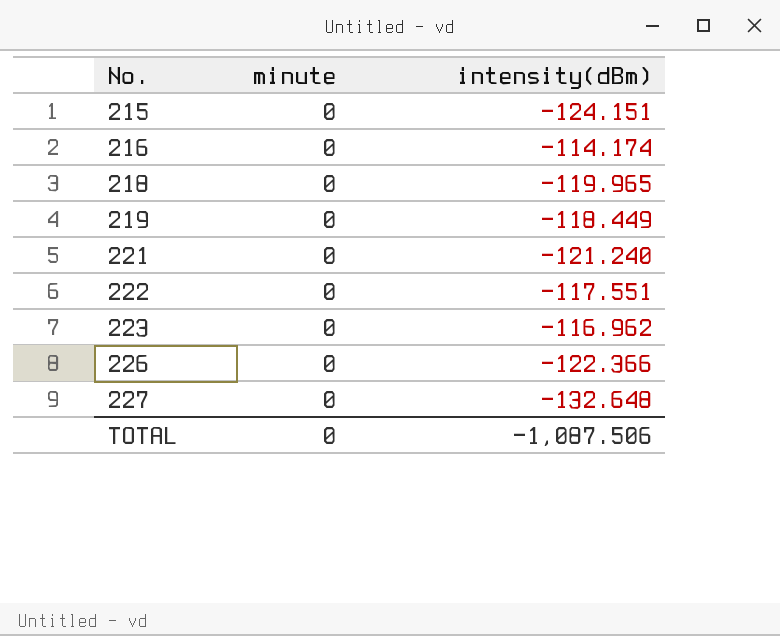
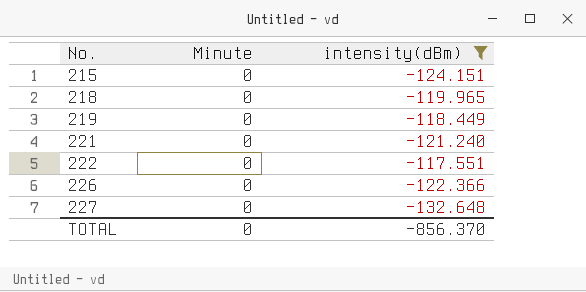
filter: none -> intensity(dBm) <= -117.551
column name: minute -> Minute
TOTAL | intensity(dBm): -1,087.506 -> -856.370

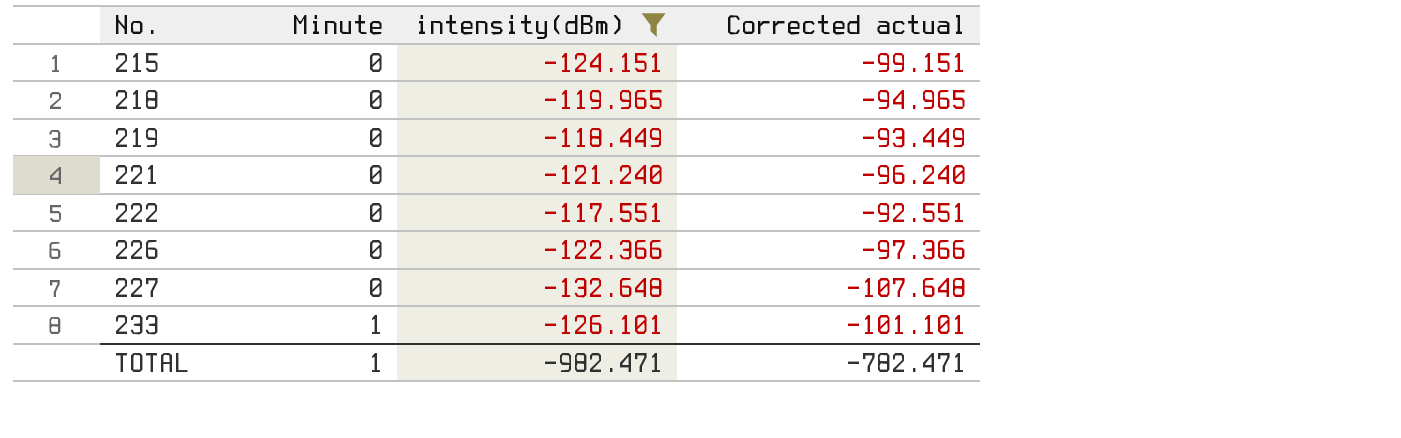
column Corrected actual | formula: none -> [intensity(dBm)] + 25
row 233: none -> 1 | -126.101 | -101.101
TOTAL | Minute: 0 -> 1
TOTAL | intensity(dBm): -856.370 -> -982.471

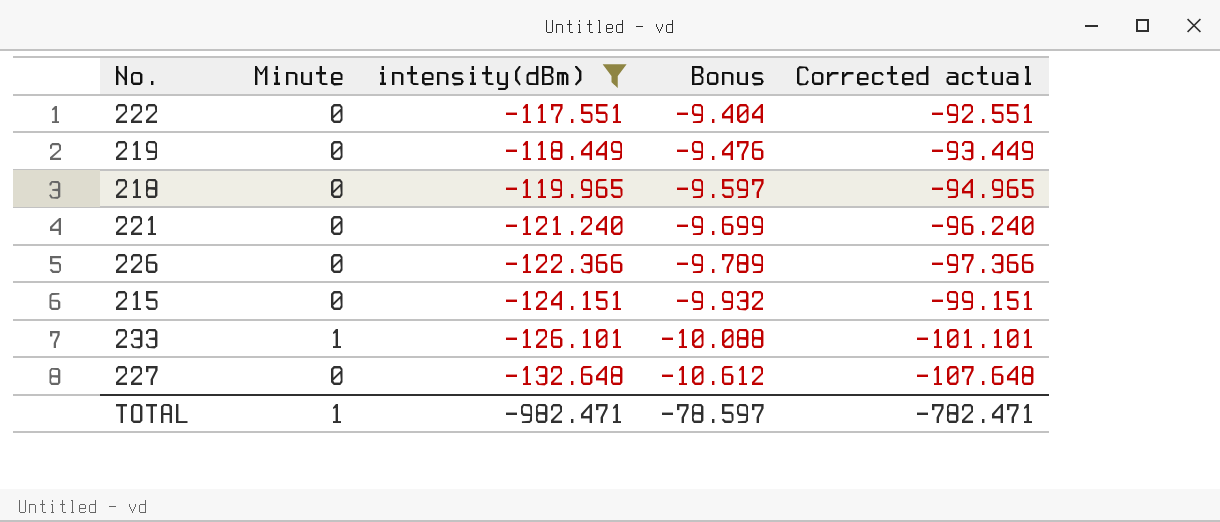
row order: No. ascending -> intensity(dBm) descending
column Bonus | formula: none -> [intensity(dBm)] * 0.08

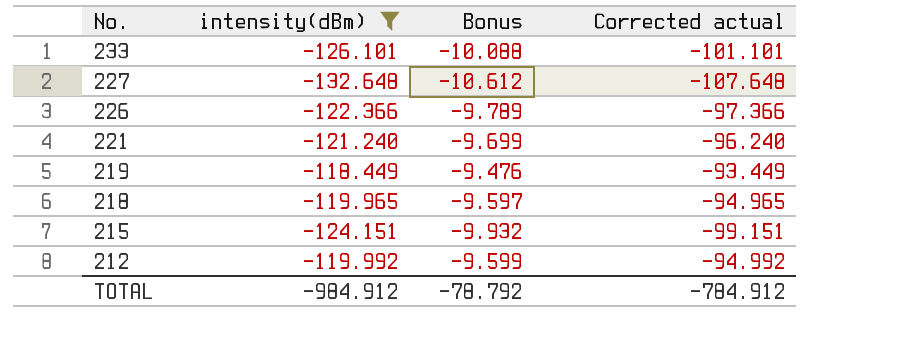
row order: intensity(dBm) descending -> No. descending
column Minute | position: 2 -> none
row 222: 0 | -117.551 | -9.404 | -92.551 -> none
row 212: none -> -119.992 | -9.599 | -94.992
TOTAL | intensity(dBm): -982.471 -> -984.912
TOTAL | Bonus: -78.597 -> -78.792
TOTAL | Corrected actual: -782.471 -> -784.912

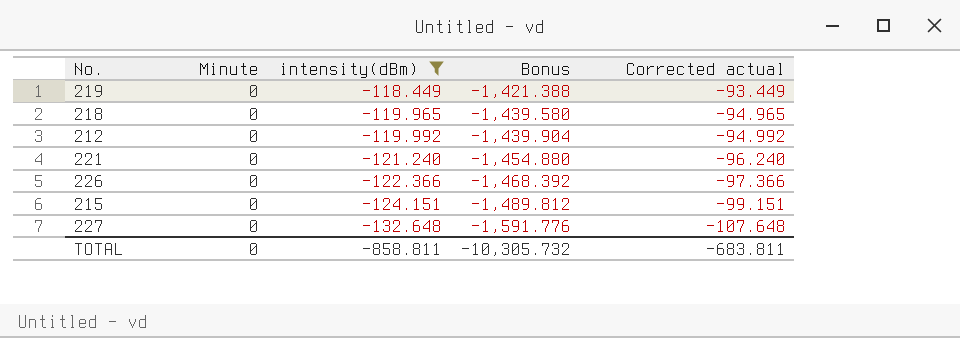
row order: No. descending -> intensity(dBm) descending
column Minute | position: none -> 2
column Bonus | formula: [intensity(dBm)] * 0.08 -> [intensity(dBm)] * 12
row 233: -126.101 | -10.088 | -101.101 -> none
TOTAL | intensity(dBm): -984.912 -> -858.811
TOTAL | Bonus: -78.792 -> -10,305.732
TOTAL | Corrected actual: -784.912 -> -683.811

